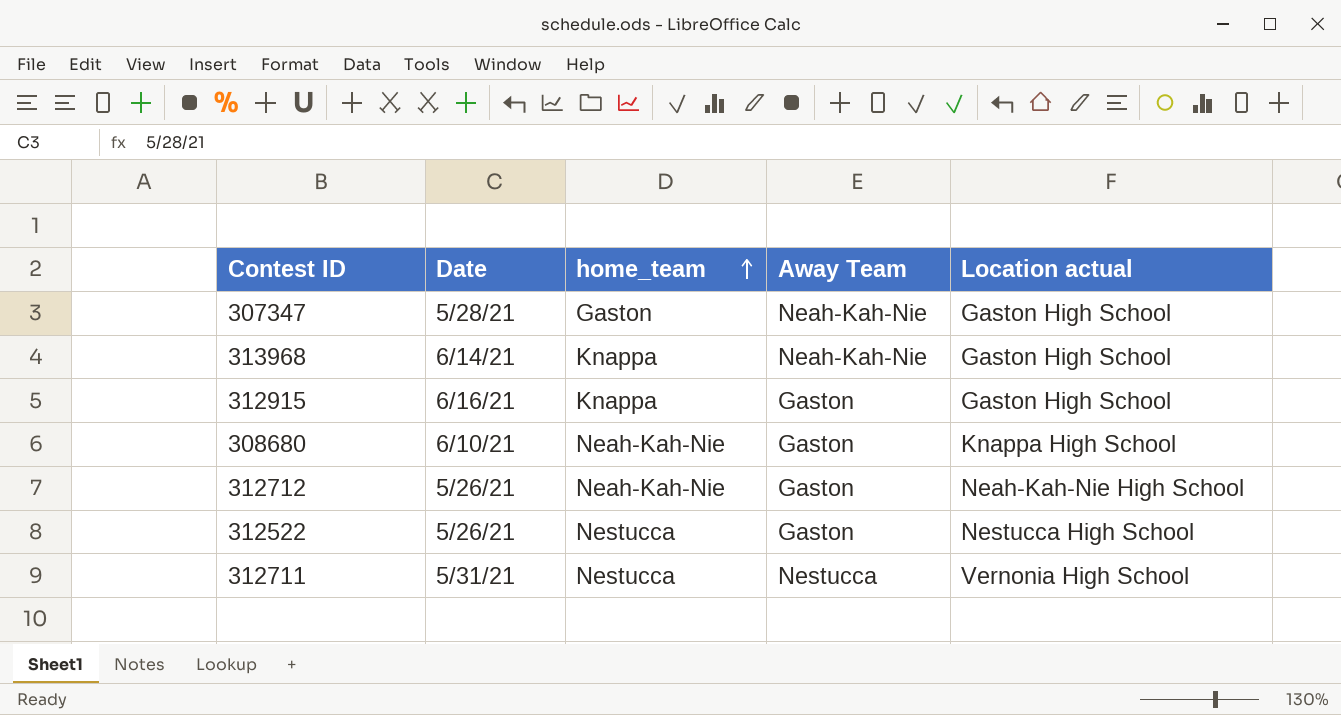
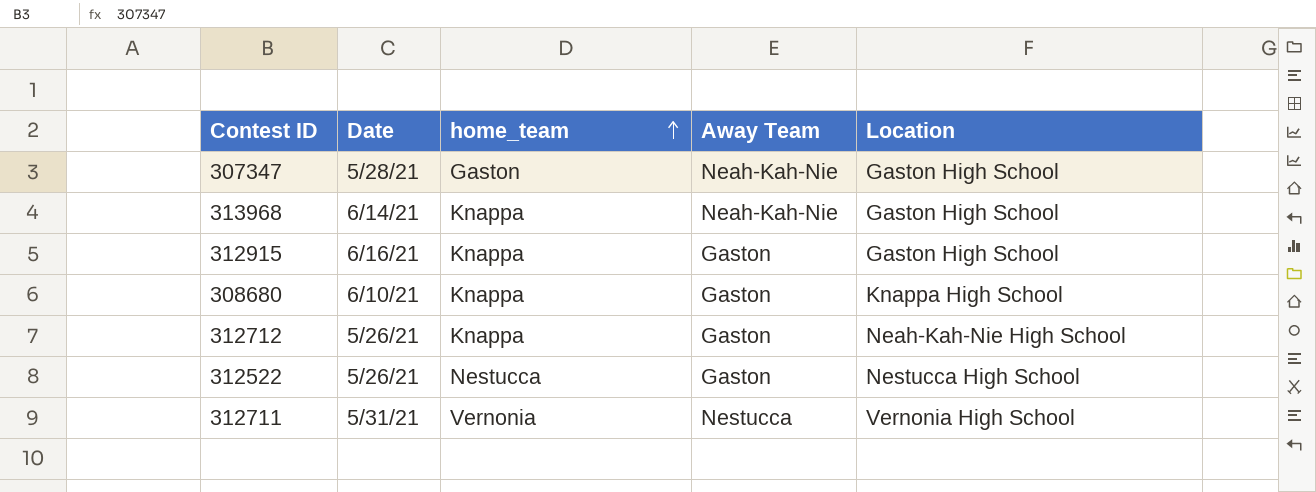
column name: Location actual -> Location
308680 | home_team: Neah-Kah-Nie -> Knappa
312712 | home_team: Neah-Kah-Nie -> Knappa
312711 | home_team: Nestucca -> Vernonia

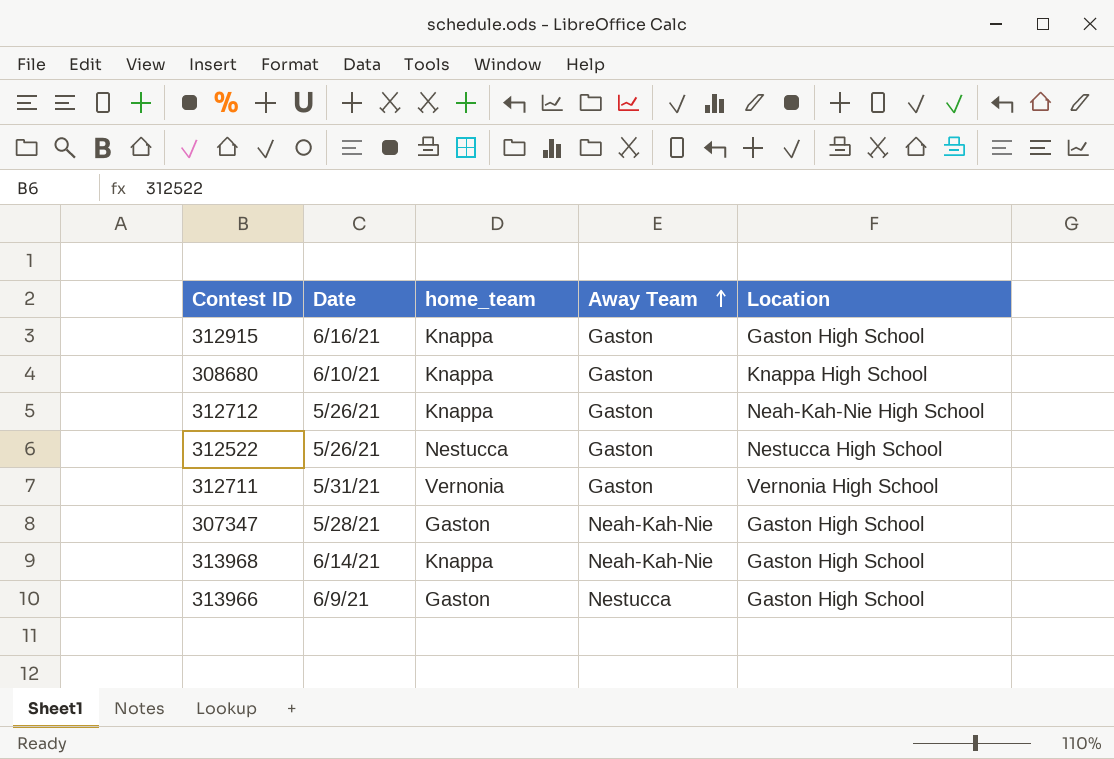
row order: home_team ascending -> Away Team ascending
312711 | Away Team: Nestucca -> Gaston
row 313966: none -> 6/9/21 | Gaston | Nestucca | Gaston High School

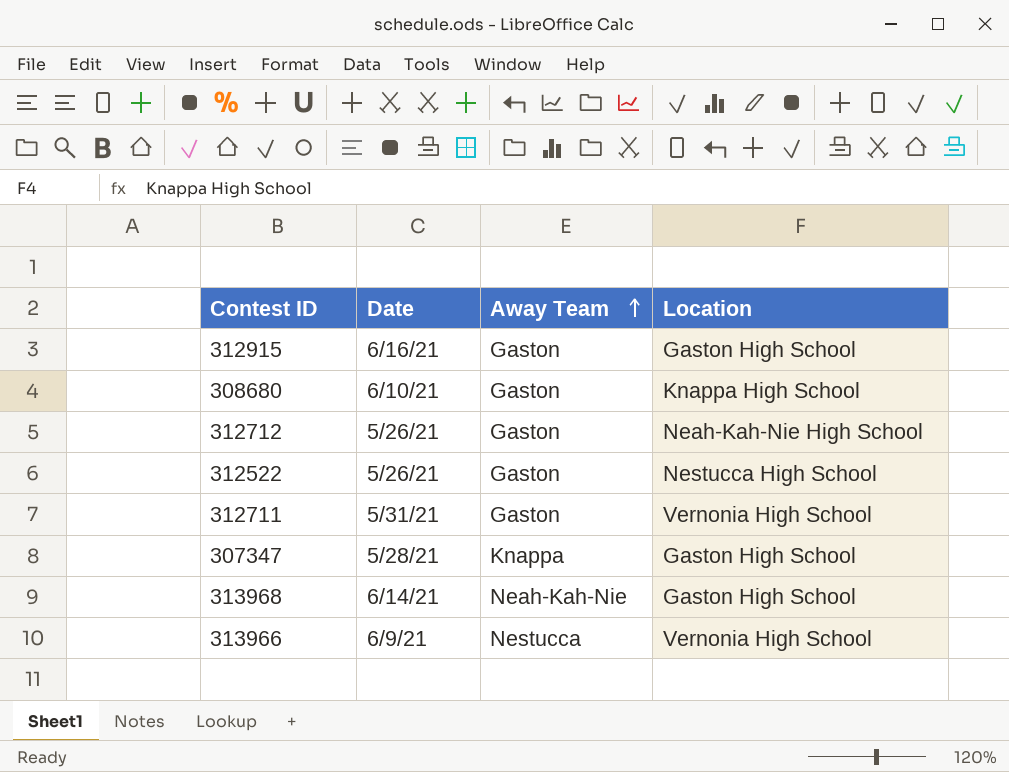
column home_team | position: 3 -> none
307347 | Away Team: Neah-Kah-Nie -> Knappa
313966 | Location: Gaston High School -> Vernonia High School

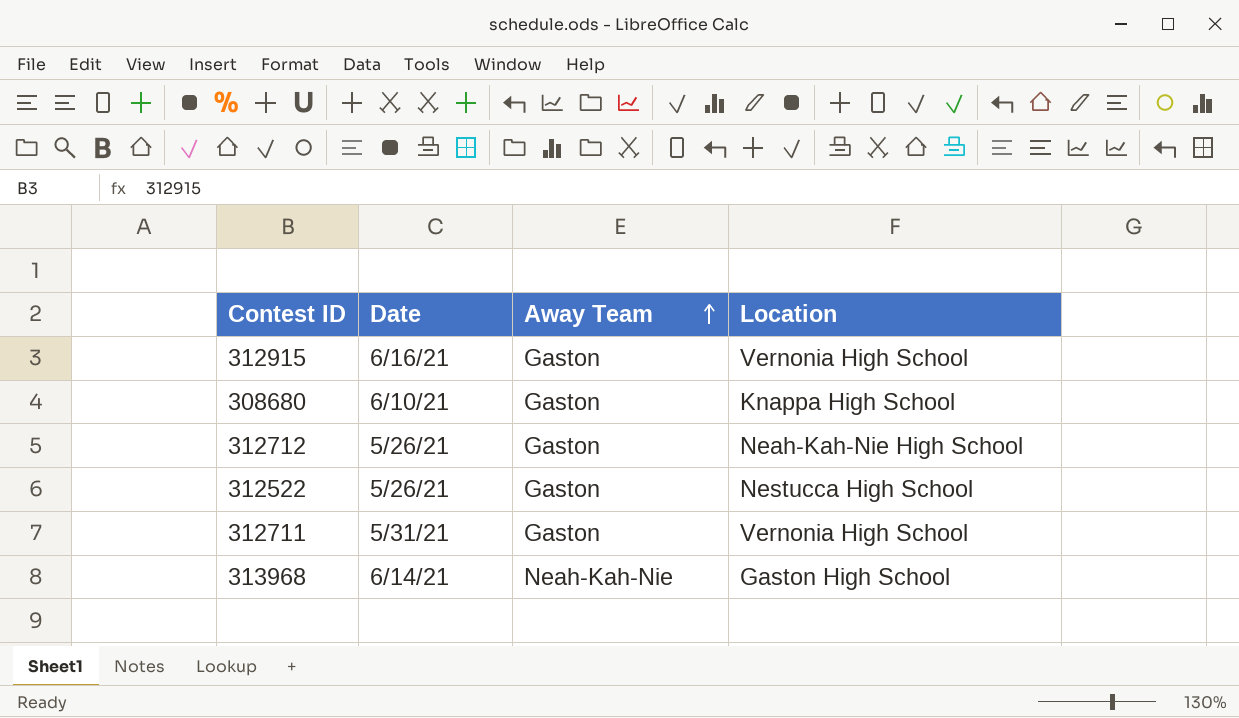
row 307347: 5/28/21 | Knappa | Gaston High School -> none
row 313966: 6/9/21 | Nestucca | Vernonia High School -> none
312915 | Location: Gaston High School -> Vernonia High School

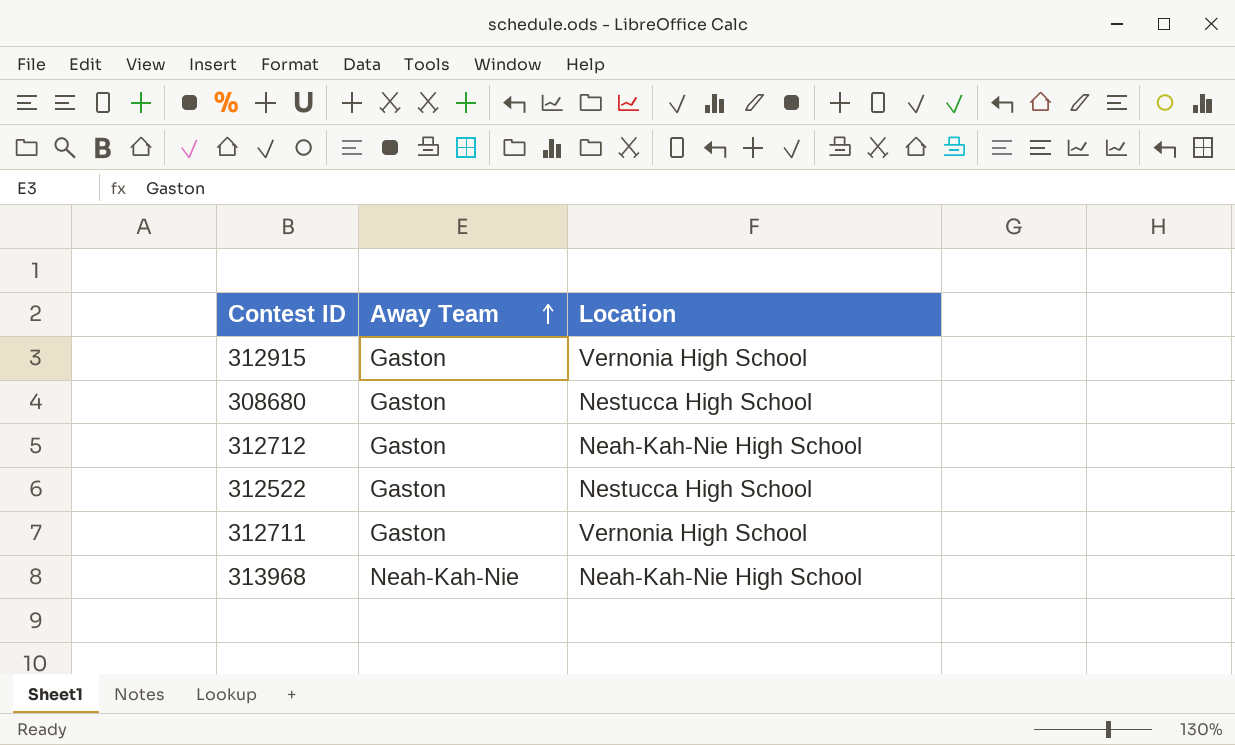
column Date | position: 2 -> none
308680 | Location: Knappa High School -> Nestucca High School
313968 | Location: Gaston High School -> Neah-Kah-Nie High School

